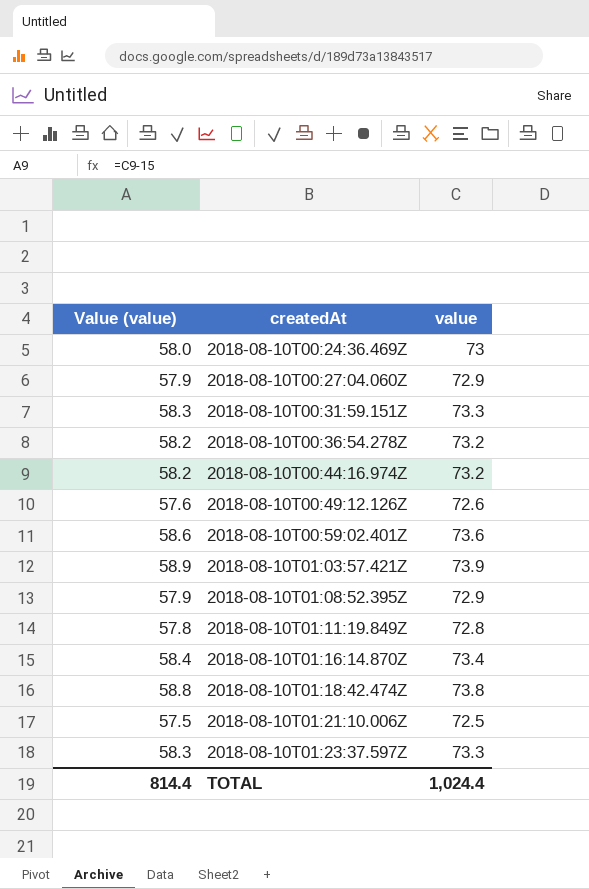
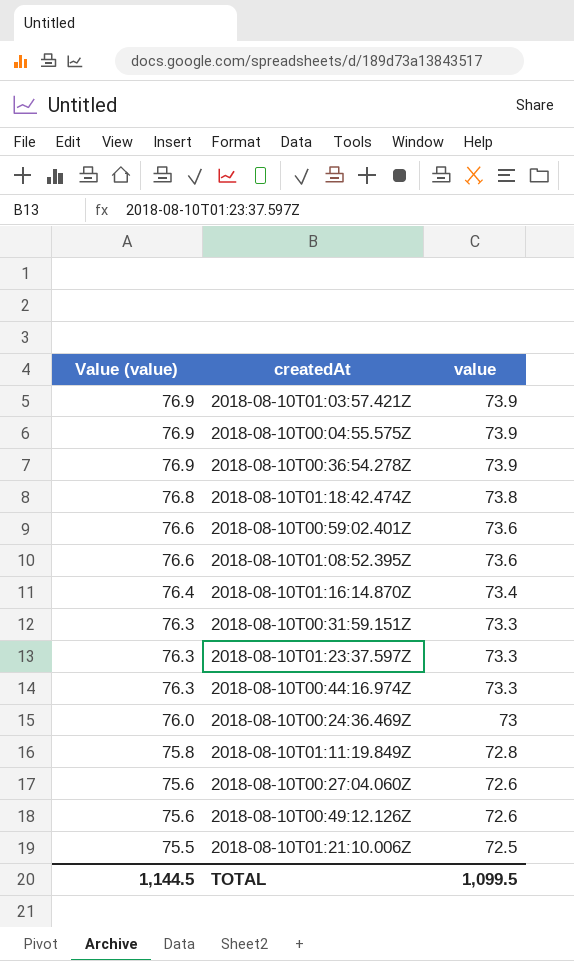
row order: createdAt ascending -> Value (value) descending
column Value (value) | formula: [value] - 15 -> [value] + 3
row 2018-08-10T00:04:55.575Z: none -> 76.9 | 73.9
2018-08-10T00:36:54.278Z | value: 73.2 -> 73.9
2018-08-10T01:08:52.395Z | value: 72.9 -> 73.6
2018-08-10T00:44:16.974Z | value: 73.2 -> 73.3
2018-08-10T00:27:04.060Z | value: 72.9 -> 72.6
TOTAL | Value (value): 814.4 -> 1,144.5
TOTAL | value: 1,024.4 -> 1,099.5

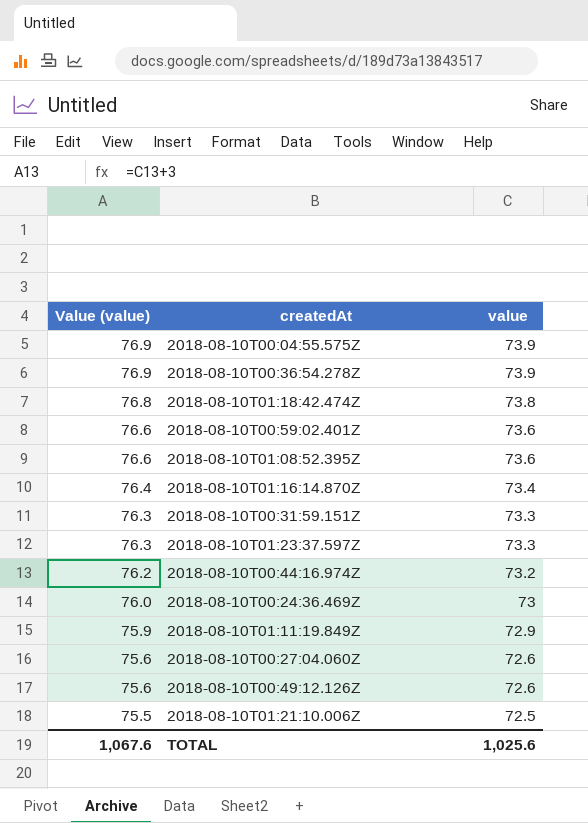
row 2018-08-10T01:03:57.421Z: 76.9 | 73.9 -> none
2018-08-10T00:44:16.974Z | Value (value): 76.3 -> 76.2
2018-08-10T00:44:16.974Z | value: 73.3 -> 73.2
2018-08-10T01:11:19.849Z | Value (value): 75.8 -> 75.9
2018-08-10T01:11:19.849Z | value: 72.8 -> 72.9
TOTAL | Value (value): 1,144.5 -> 1,067.6
TOTAL | value: 1,099.5 -> 1,025.6

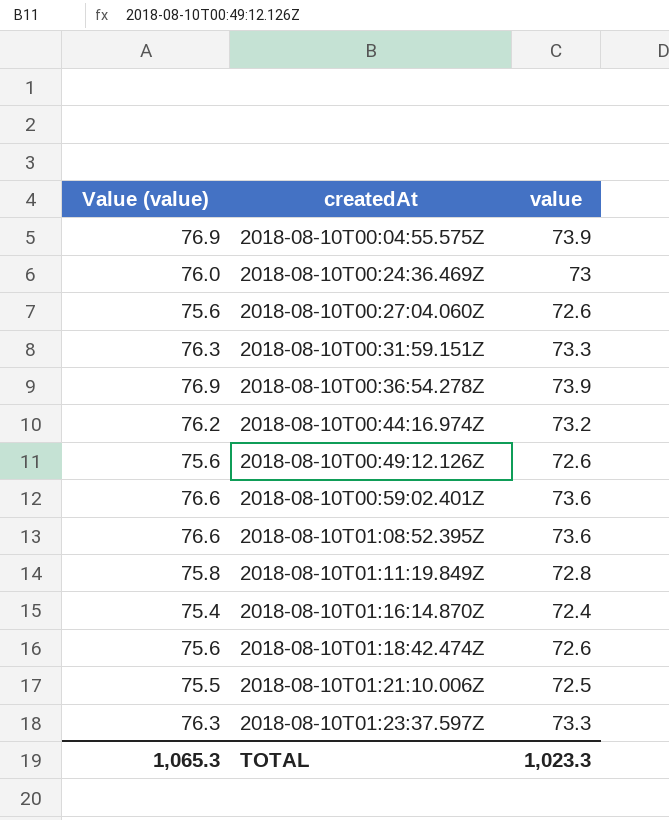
row order: Value (value) descending -> createdAt ascending
2018-08-10T01:11:19.849Z | Value (value): 75.9 -> 75.8
2018-08-10T01:11:19.849Z | value: 72.9 -> 72.8
2018-08-10T01:16:14.870Z | Value (value): 76.4 -> 75.4
2018-08-10T01:16:14.870Z | value: 73.4 -> 72.4
2018-08-10T01:18:42.474Z | Value (value): 76.8 -> 75.6
2018-08-10T01:18:42.474Z | value: 73.8 -> 72.6
TOTAL | Value (value): 1,067.6 -> 1,065.3
TOTAL | value: 1,025.6 -> 1,023.3

